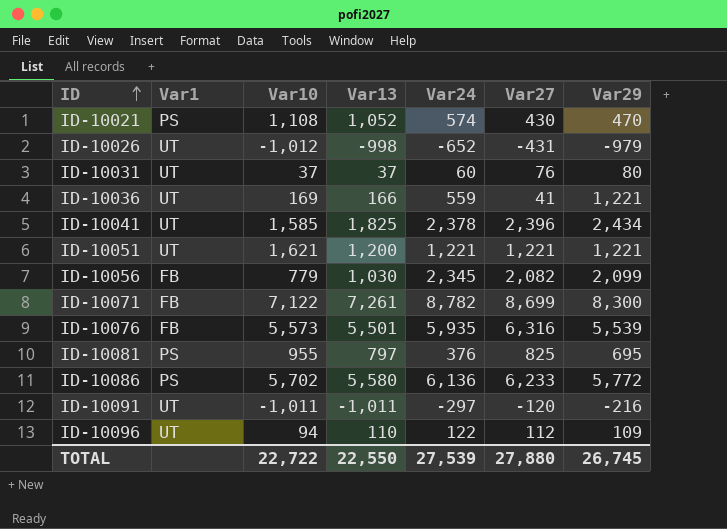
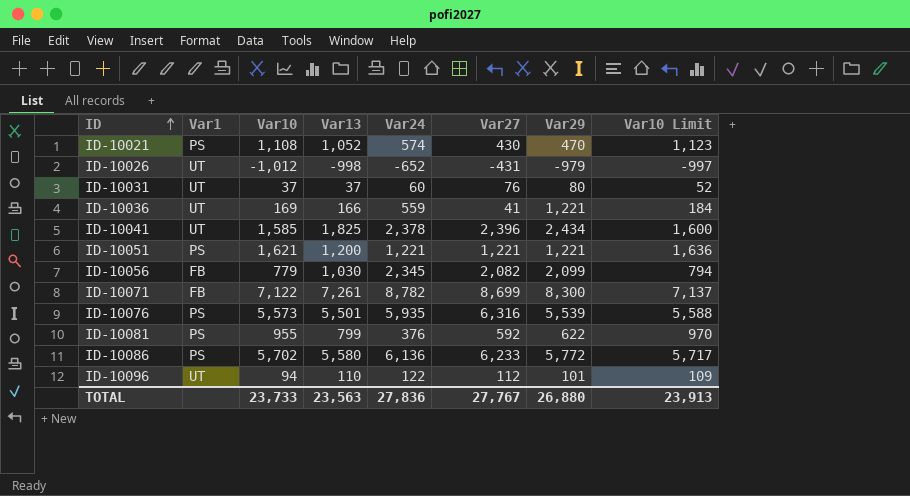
column Var10 Limit | formula: none -> [Var10] + 15
row ID-10091: UT | -1,011 | -1,011 | -297 | -120 | -216 -> none
ID-10051 | Var1: UT -> PS
ID-10076 | Var1: FB -> PS
ID-10081 | Var13: 797 -> 799
ID-10081 | Var27: 825 -> 592
ID-10081 | Var29: 695 -> 622
ID-10096 | Var29: 109 -> 101
TOTAL | Var10: 22,722 -> 23,733
TOTAL | Var13: 22,550 -> 23,563
TOTAL | Var24: 27,539 -> 27,836
TOTAL | Var27: 27,880 -> 27,767
TOTAL | Var29: 26,745 -> 26,880

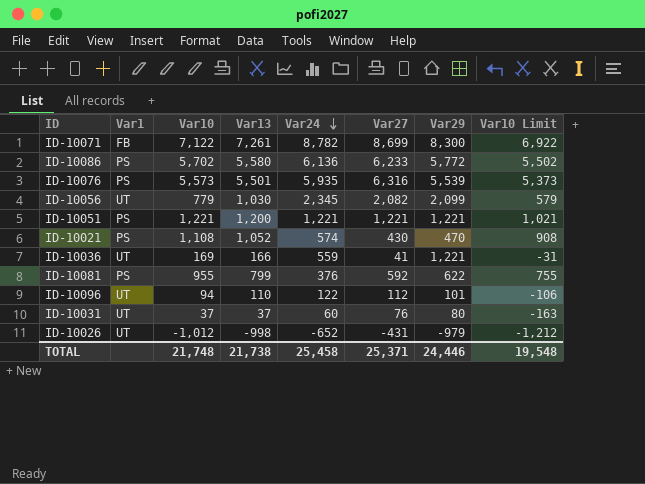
row order: ID ascending -> Var24 descending
column Var10 Limit | formula: [Var10] + 15 -> [Var10] - 200
row ID-10041: UT | 1,585 | 1,825 | 2,378 | 2,396 | 2,434 | 1,600 -> none
ID-10056 | Var1: FB -> UT
ID-10051 | Var10: 1,621 -> 1,221
TOTAL | Var10: 23,733 -> 21,748
TOTAL | Var13: 23,563 -> 21,738
TOTAL | Var24: 27,836 -> 25,458
TOTAL | Var27: 27,767 -> 25,371
TOTAL | Var29: 26,880 -> 24,446
TOTAL | Var10 Limit: 23,913 -> 19,548

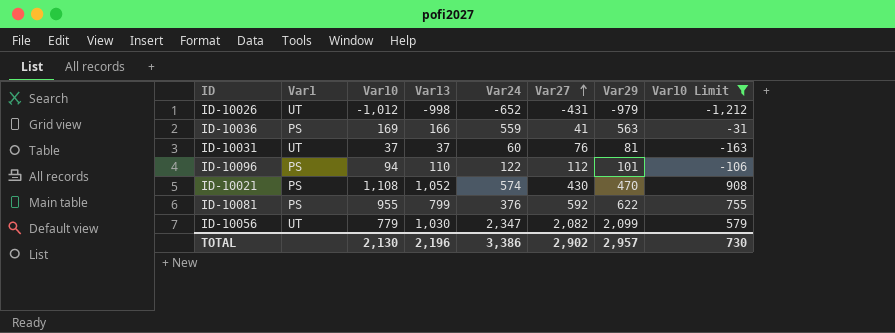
filter: none -> Var10 Limit <= 908
row order: Var24 descending -> Var27 ascending
ID-10036 | Var1: UT -> PS
ID-10036 | Var29: 1,221 -> 563
ID-10031 | Var29: 80 -> 81
ID-10096 | Var1: UT -> PS
ID-10056 | Var24: 2,345 -> 2,347
TOTAL | Var10: 21,748 -> 2,130
TOTAL | Var13: 21,738 -> 2,196
TOTAL | Var24: 25,458 -> 3,386
TOTAL | Var27: 25,371 -> 2,902
TOTAL | Var29: 24,446 -> 2,957
TOTAL | Var10 Limit: 19,548 -> 730

